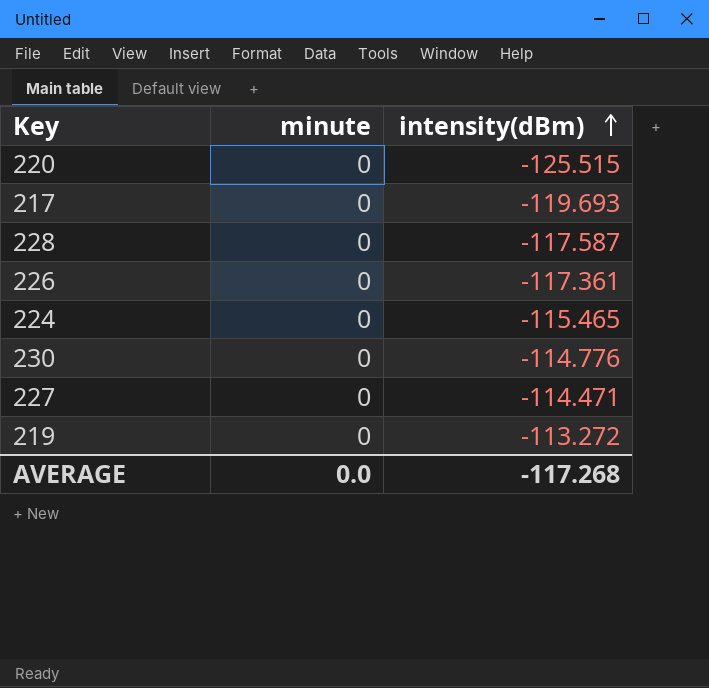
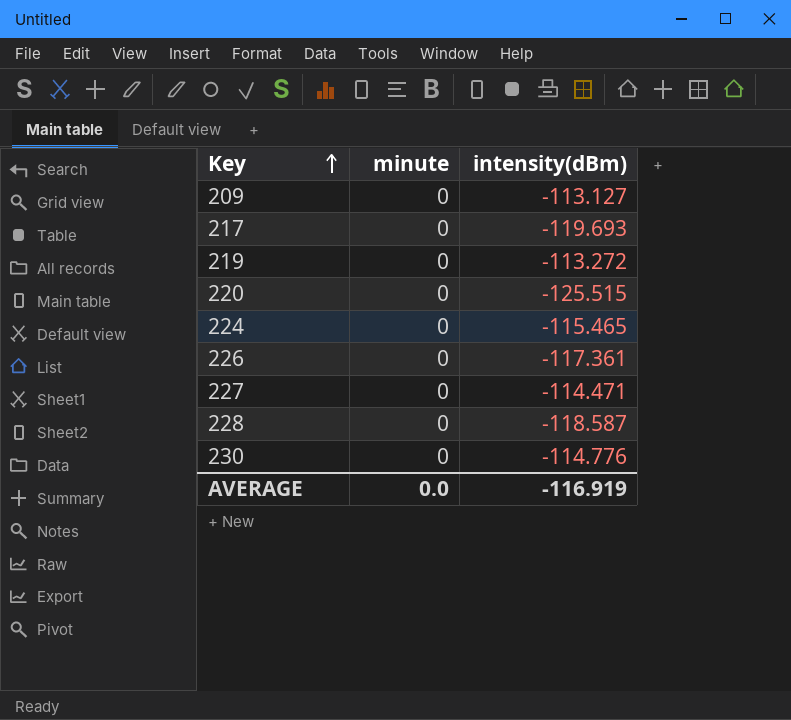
row order: intensity(dBm) ascending -> Key ascending
row 209: none -> 0 | -113.127
228 | intensity(dBm): -117.587 -> -118.587
AVERAGE | intensity(dBm): -117.268 -> -116.919

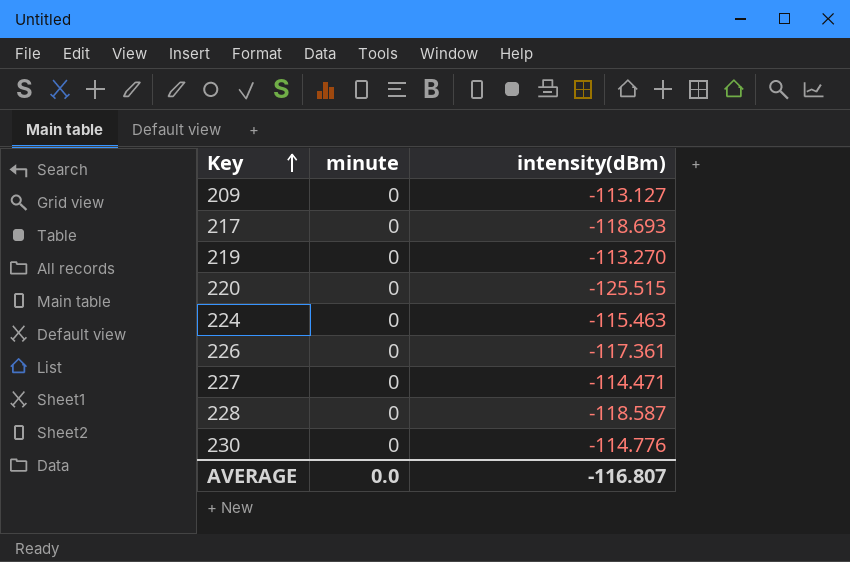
217 | intensity(dBm): -119.693 -> -118.693
219 | intensity(dBm): -113.272 -> -113.270
224 | intensity(dBm): -115.465 -> -115.463
AVERAGE | intensity(dBm): -116.919 -> -116.807

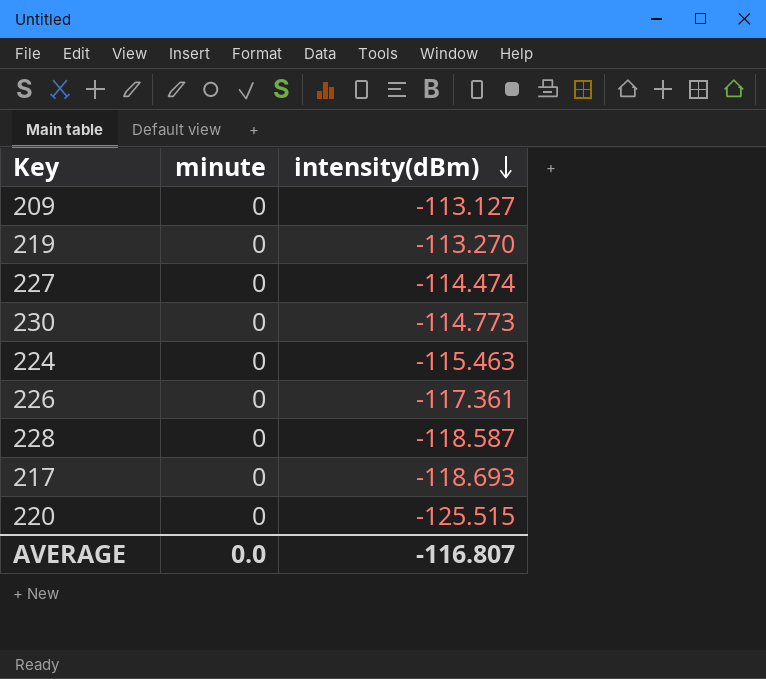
row order: Key ascending -> intensity(dBm) descending
227 | intensity(dBm): -114.471 -> -114.474
230 | intensity(dBm): -114.776 -> -114.773

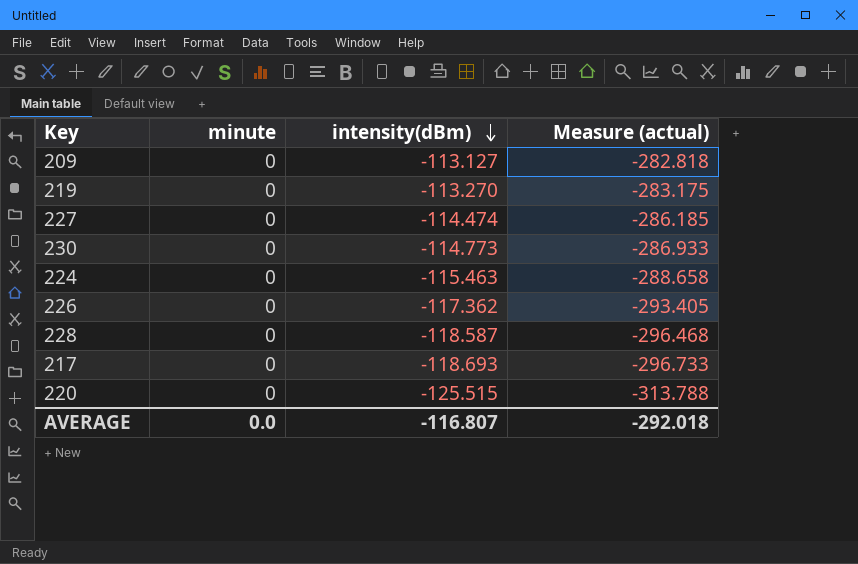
column Measure (actual) | formula: none -> [intensity(dBm)] * 2.5
226 | intensity(dBm): -117.361 -> -117.362

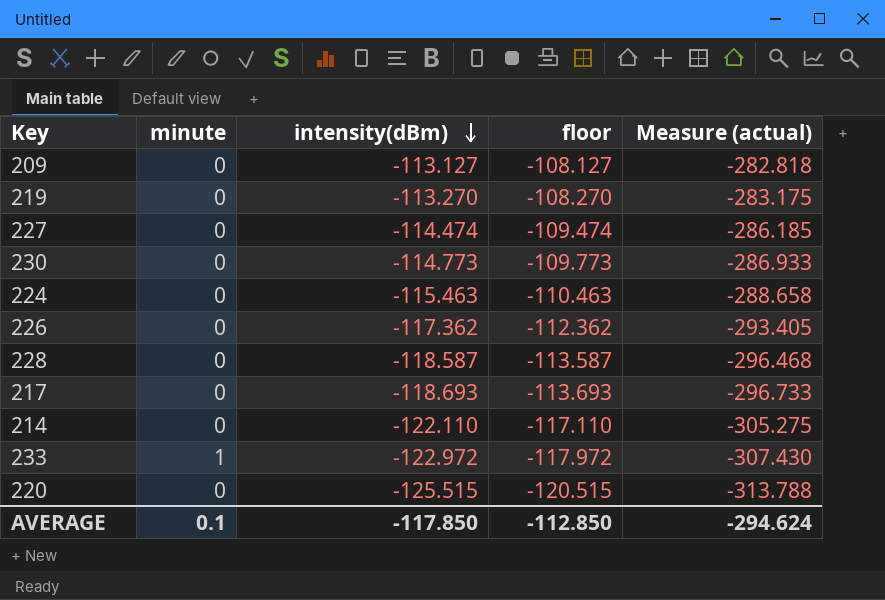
column floor | formula: none -> [intensity(dBm)] + 5
row 214: none -> 0 | -122.110 | -117.110 | -305.275
row 233: none -> 1 | -122.972 | -117.972 | -307.430
AVERAGE | minute: 0.0 -> 0.1
AVERAGE | intensity(dBm): -116.807 -> -117.850
AVERAGE | Measure (actual): -292.018 -> -294.624

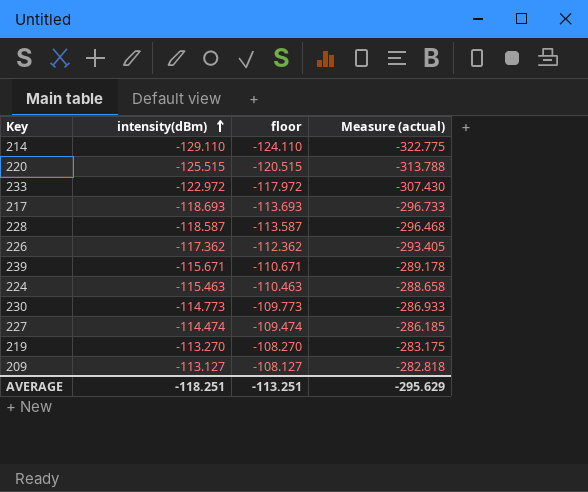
row order: intensity(dBm) descending -> intensity(dBm) ascending
column minute | position: 2 -> none
214 | intensity(dBm): -122.110 -> -129.110
214 | floor: -117.110 -> -124.110
214 | Measure (actual): -305.275 -> -322.775
row 239: none -> -115.671 | -110.671 | -289.178
AVERAGE | intensity(dBm): -117.850 -> -118.251
AVERAGE | floor: -112.850 -> -113.251
AVERAGE | Measure (actual): -294.624 -> -295.629

